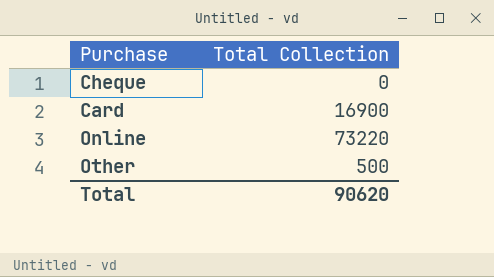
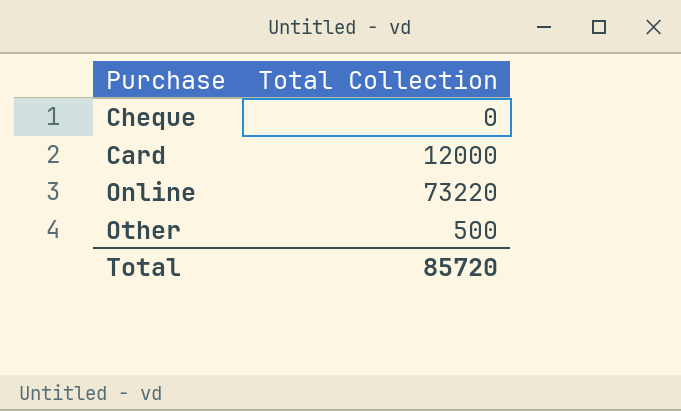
Card | Total Collection: 16900 -> 12000
Total | Total Collection: 90620 -> 85720

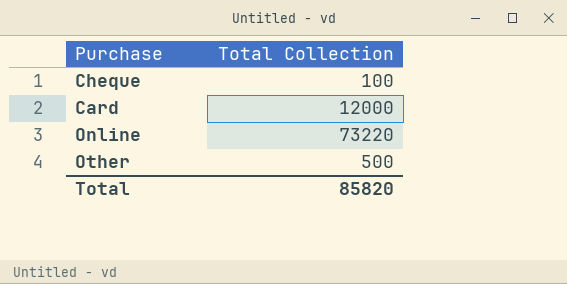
Cheque | Total Collection: 0 -> 100
Total | Total Collection: 85720 -> 85820

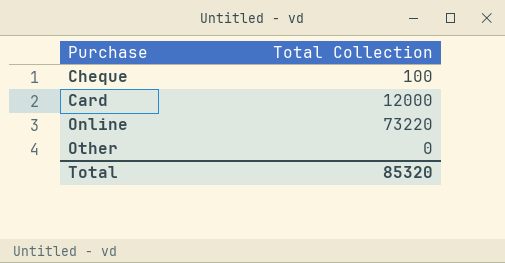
Other | Total Collection: 500 -> 0
Total | Total Collection: 85820 -> 85320

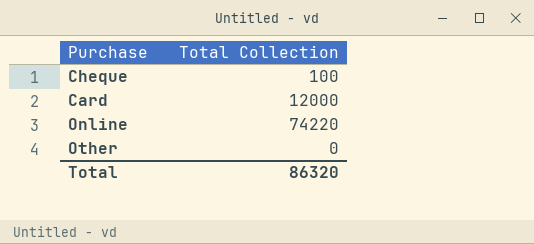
Online | Total Collection: 73220 -> 74220
Total | Total Collection: 85320 -> 86320

